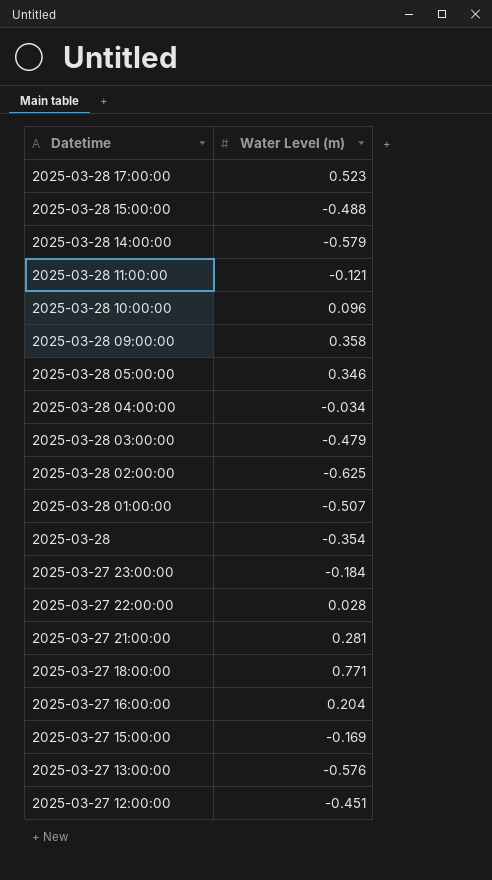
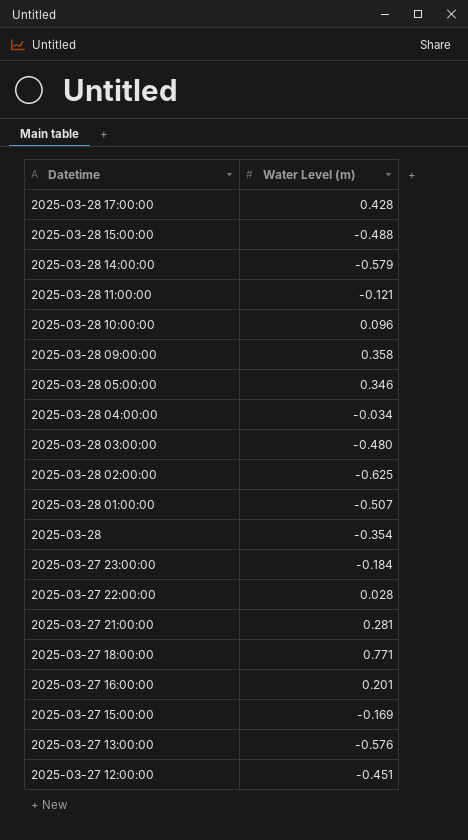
2025-03-28 17:00:00 | Water Level (m): 0.523 -> 0.428
2025-03-28 03:00:00 | Water Level (m): -0.479 -> -0.480
2025-03-27 16:00:00 | Water Level (m): 0.204 -> 0.201

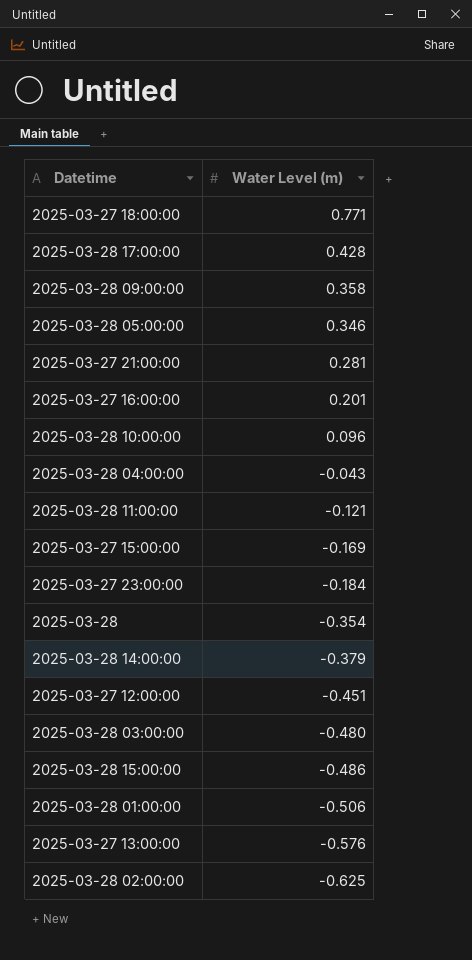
row order: Datetime descending -> Water Level (m) descending
row 2025-03-27 22:00:00: 0.028 -> none
2025-03-28 04:00:00 | Water Level (m): -0.034 -> -0.043
2025-03-28 14:00:00 | Water Level (m): -0.579 -> -0.379
2025-03-28 15:00:00 | Water Level (m): -0.488 -> -0.486
2025-03-28 01:00:00 | Water Level (m): -0.507 -> -0.506

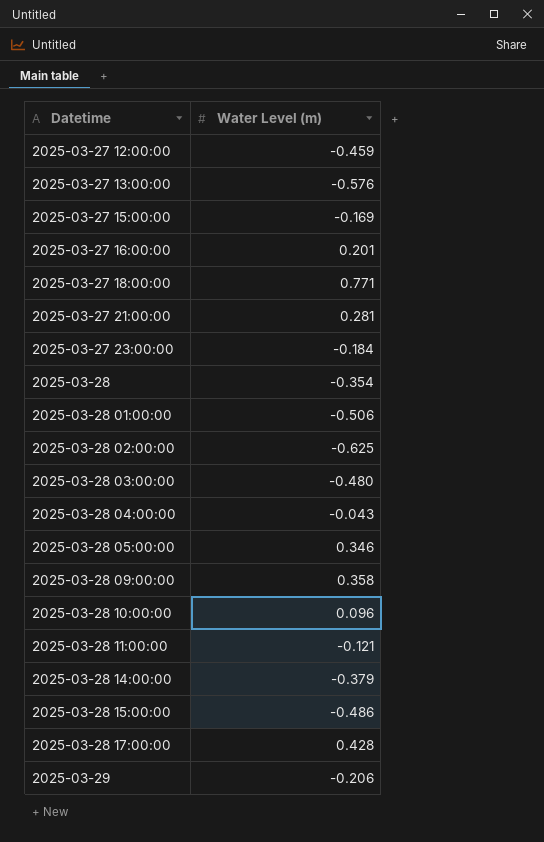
row order: Water Level (m) descending -> Datetime ascending
2025-03-27 12:00:00 | Water Level (m): -0.451 -> -0.459
row 2025-03-29: none -> -0.206

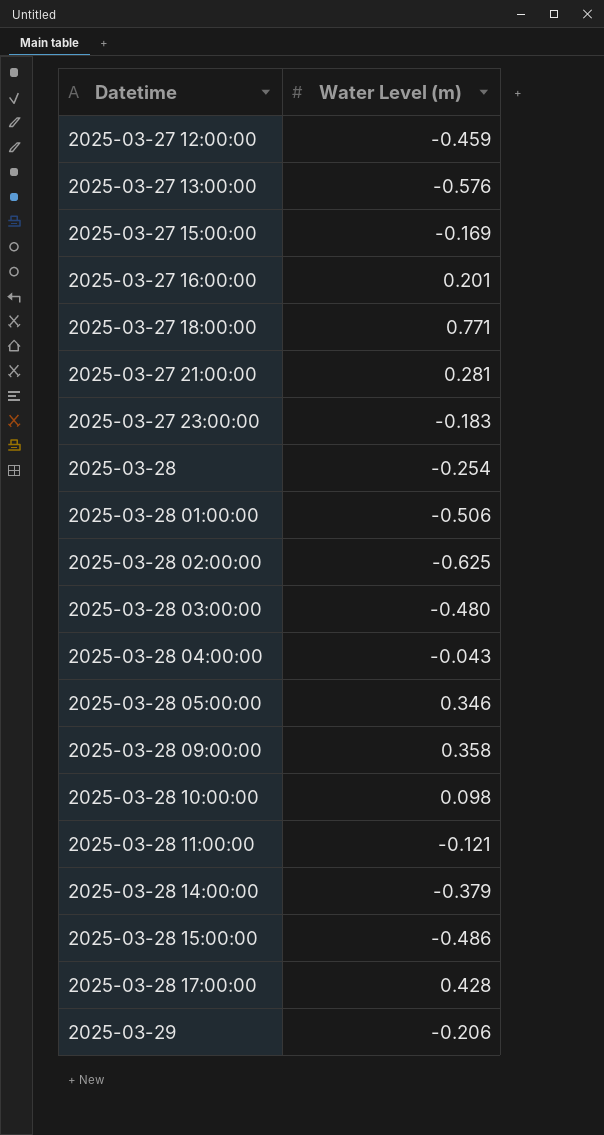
2025-03-27 23:00:00 | Water Level (m): -0.184 -> -0.183
2025-03-28 | Water Level (m): -0.354 -> -0.254
2025-03-28 10:00:00 | Water Level (m): 0.096 -> 0.098

